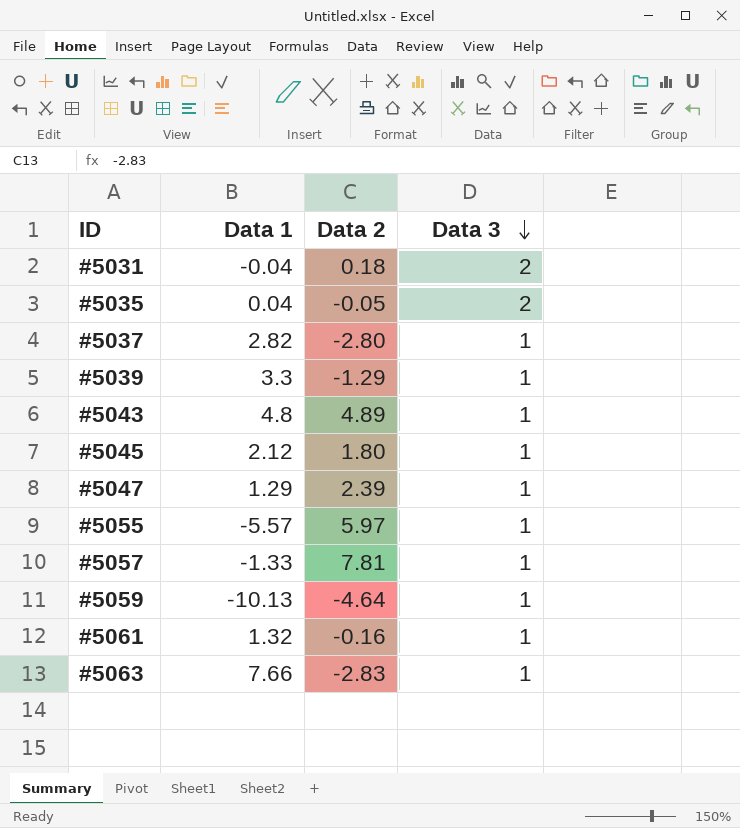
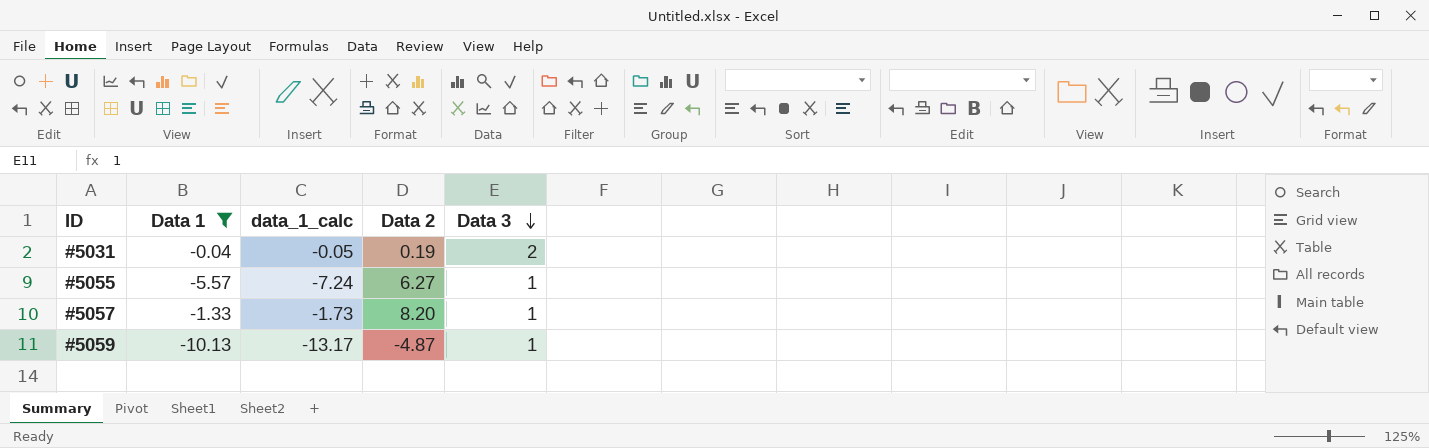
filter: none -> Data 1 <= -0.04
column data_1_calc | formula: none -> [Data 1] * 1.3
#5031 | Data 2: 0.18 -> 0.19
#5055 | Data 2: 5.97 -> 6.27
#5057 | Data 2: 7.81 -> 8.20
#5059 | Data 2: -4.64 -> -4.87

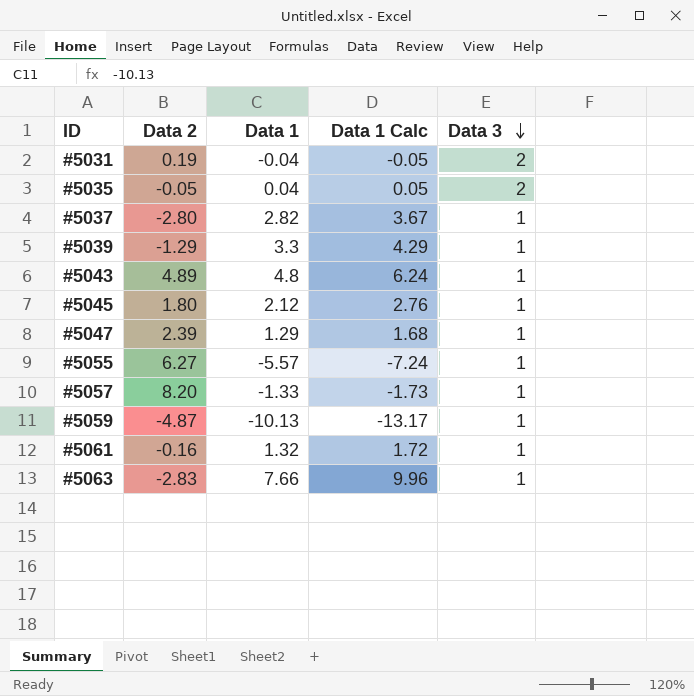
filter: Data 1 <= -0.04 -> none
column Data 2 | position: 4 -> 2
column name: data_1_calc -> Data 1 Calc

